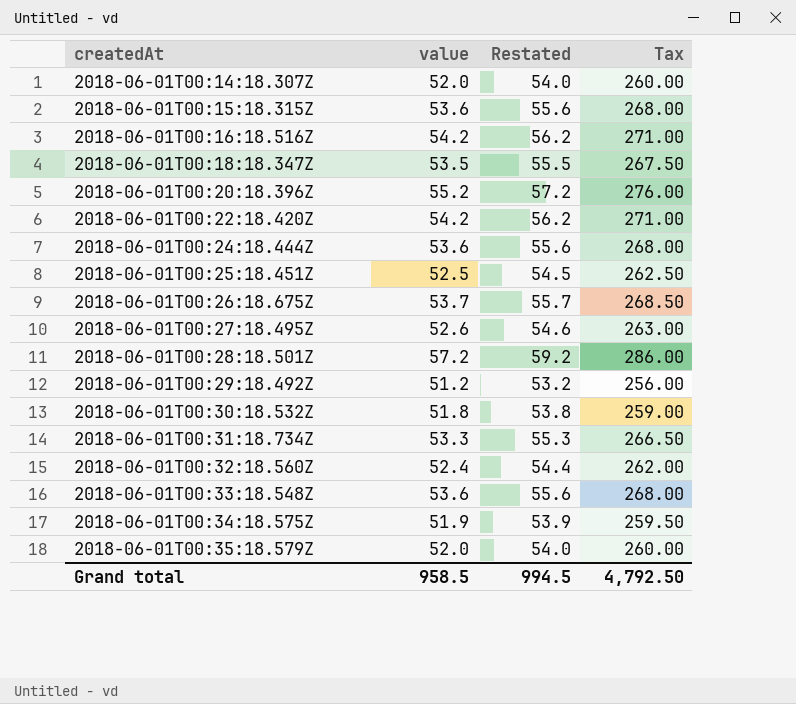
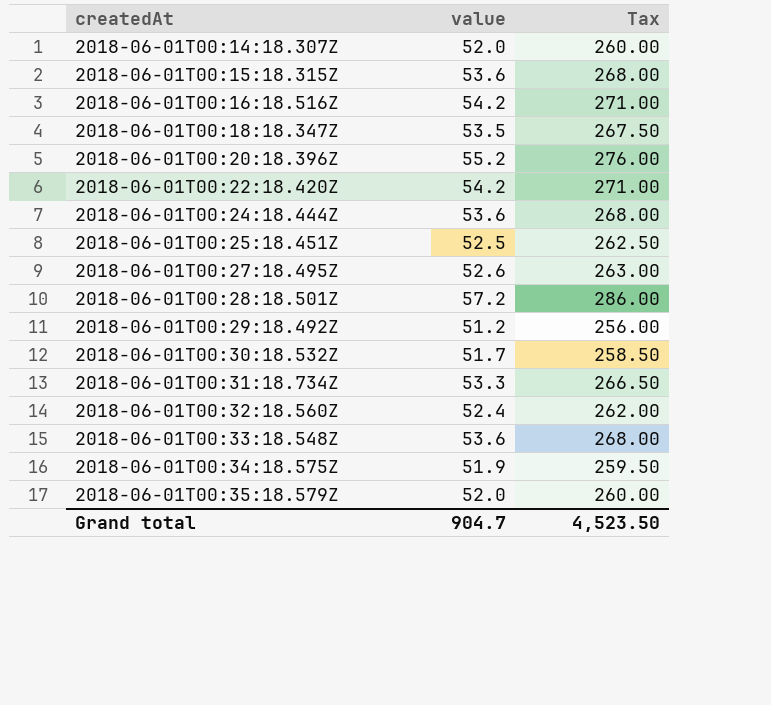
column Restated | formula: [value] + 2 -> none
row 2018-06-01T00:26:18.675Z: 53.7 | 55.7 | 268.50 -> none
2018-06-01T00:30:18.532Z | value: 51.8 -> 51.7
2018-06-01T00:30:18.532Z | Tax: 259.00 -> 258.50
Grand total | value: 958.5 -> 904.7
Grand total | Tax: 4,792.50 -> 4,523.50

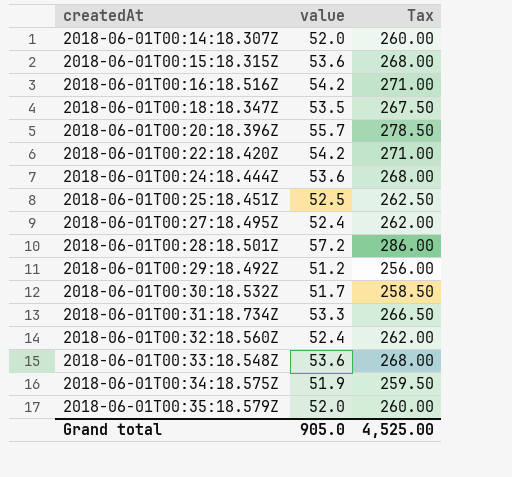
2018-06-01T00:20:18.396Z | value: 55.2 -> 55.7
2018-06-01T00:20:18.396Z | Tax: 276.00 -> 278.50
2018-06-01T00:27:18.495Z | value: 52.6 -> 52.4
2018-06-01T00:27:18.495Z | Tax: 263.00 -> 262.00
Grand total | value: 904.7 -> 905.0
Grand total | Tax: 4,523.50 -> 4,525.00

